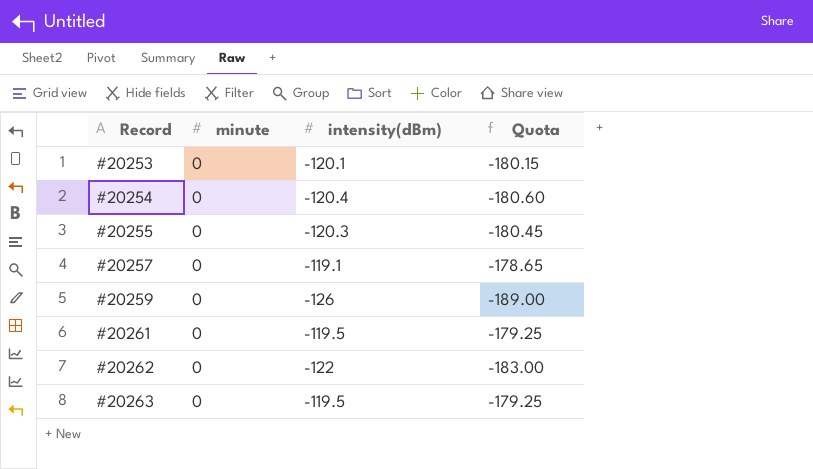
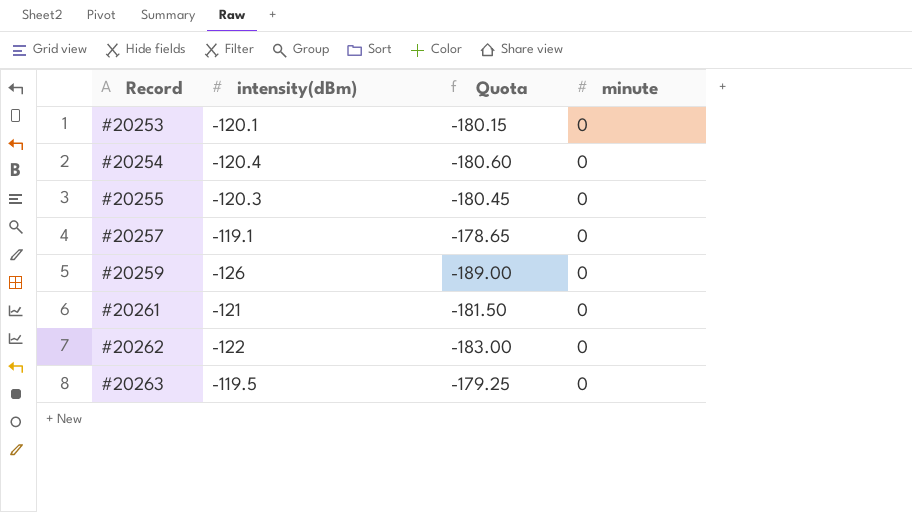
column minute | position: 2 -> 4
#20261 | intensity(dBm): -119.5 -> -121
#20261 | Quota: -179.25 -> -181.50

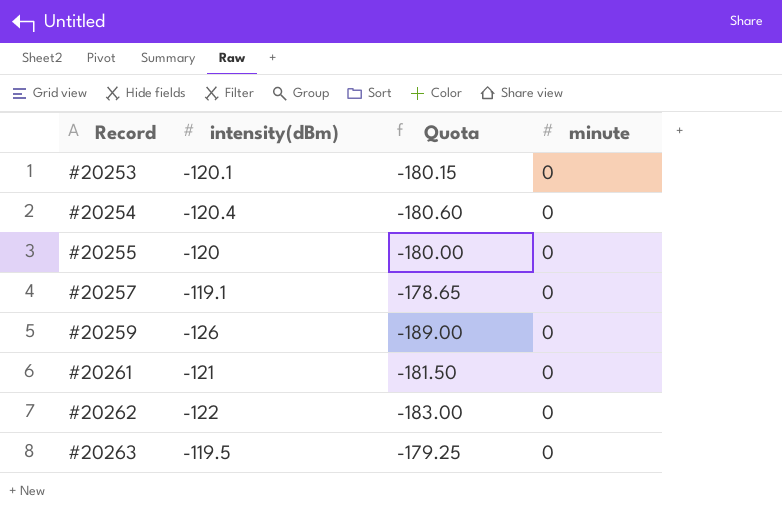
#20255 | intensity(dBm): -120.3 -> -120
#20255 | Quota: -180.45 -> -180.00

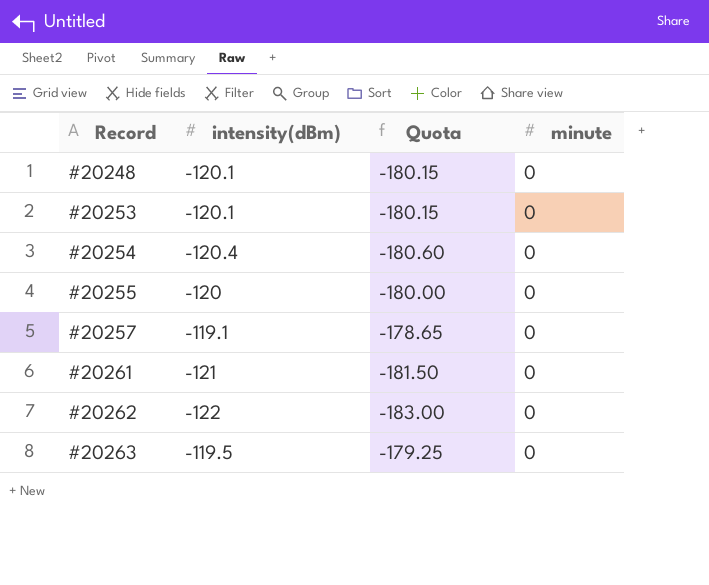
row #20259: -126 | -189.00 | 0 -> none
row #20248: none -> -120.1 | -180.15 | 0

